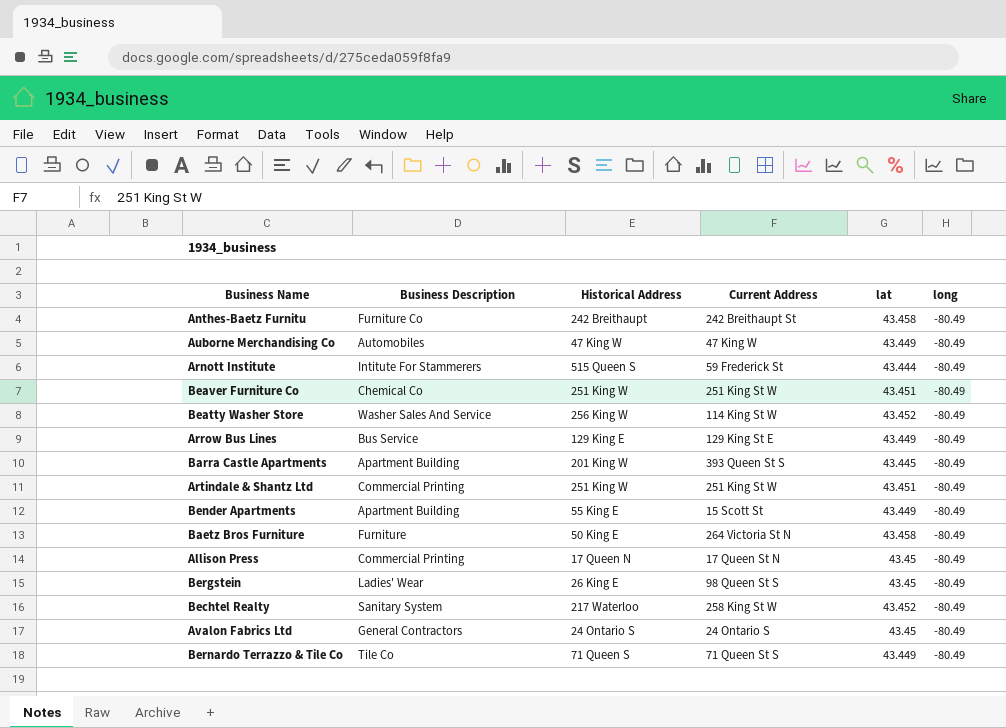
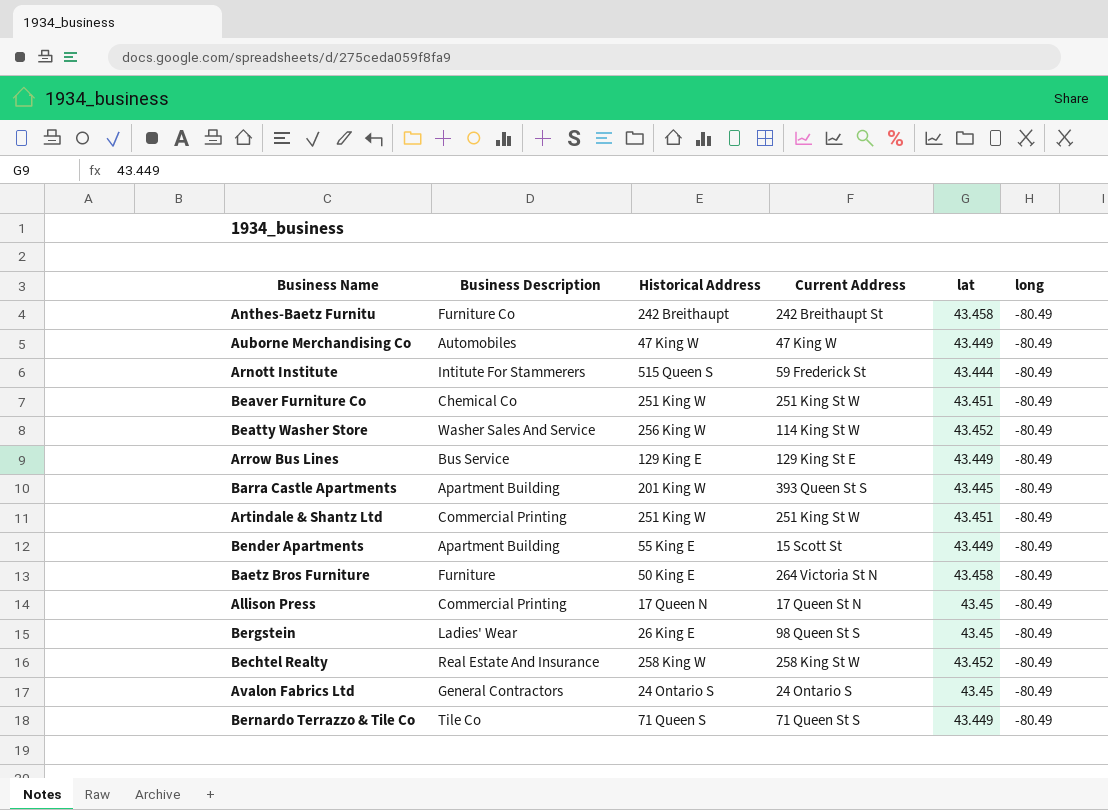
Bechtel Realty | Business Description: Sanitary System -> Real Estate And Insurance
Bechtel Realty | Historical Address: 217 Waterloo -> 258 King W

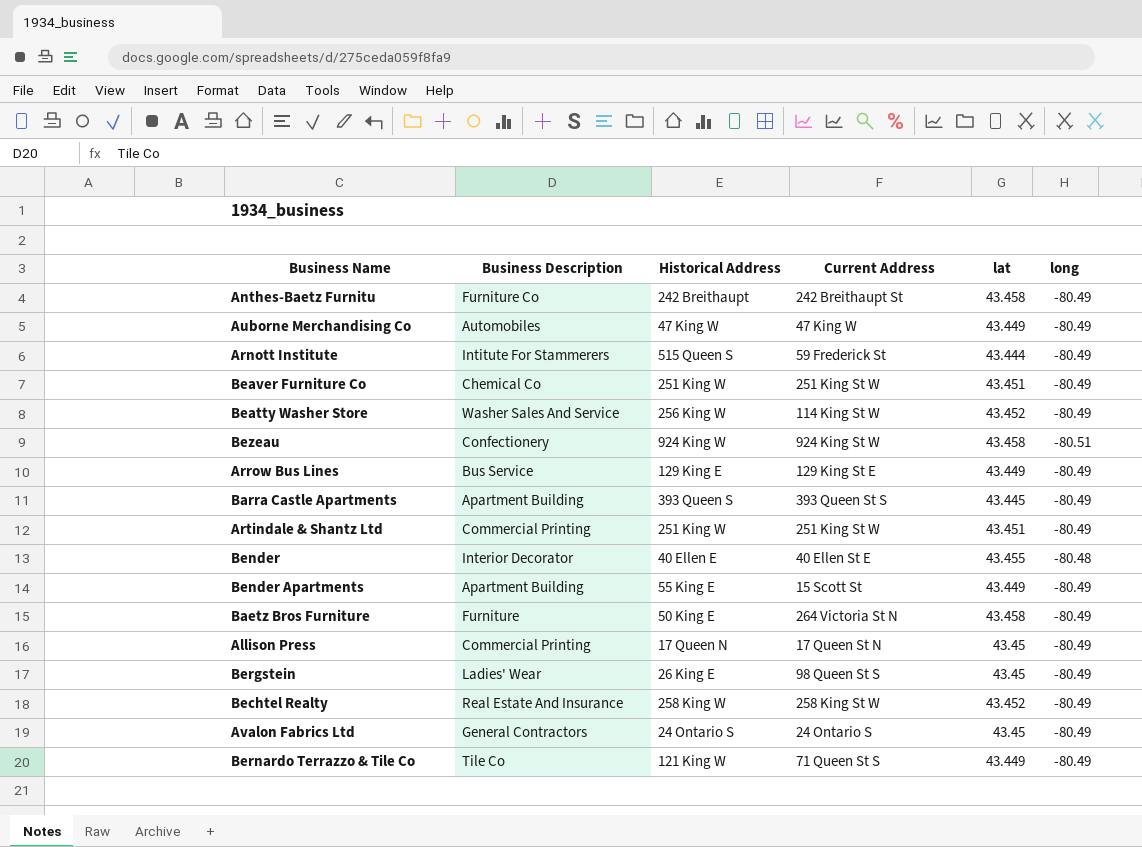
row Bezeau: none -> Confectionery | 924 King W | 924 King St W | 43.458 | -80.51
Barra Castle Apartments | Historical Address: 201 King W -> 393 Queen S
row Bender: none -> Interior Decorator | 40 Ellen E | 40 Ellen St E | 43.455 | -80.48
Bernardo Terrazzo & Tile Co | Historical Address: 71 Queen S -> 121 King W

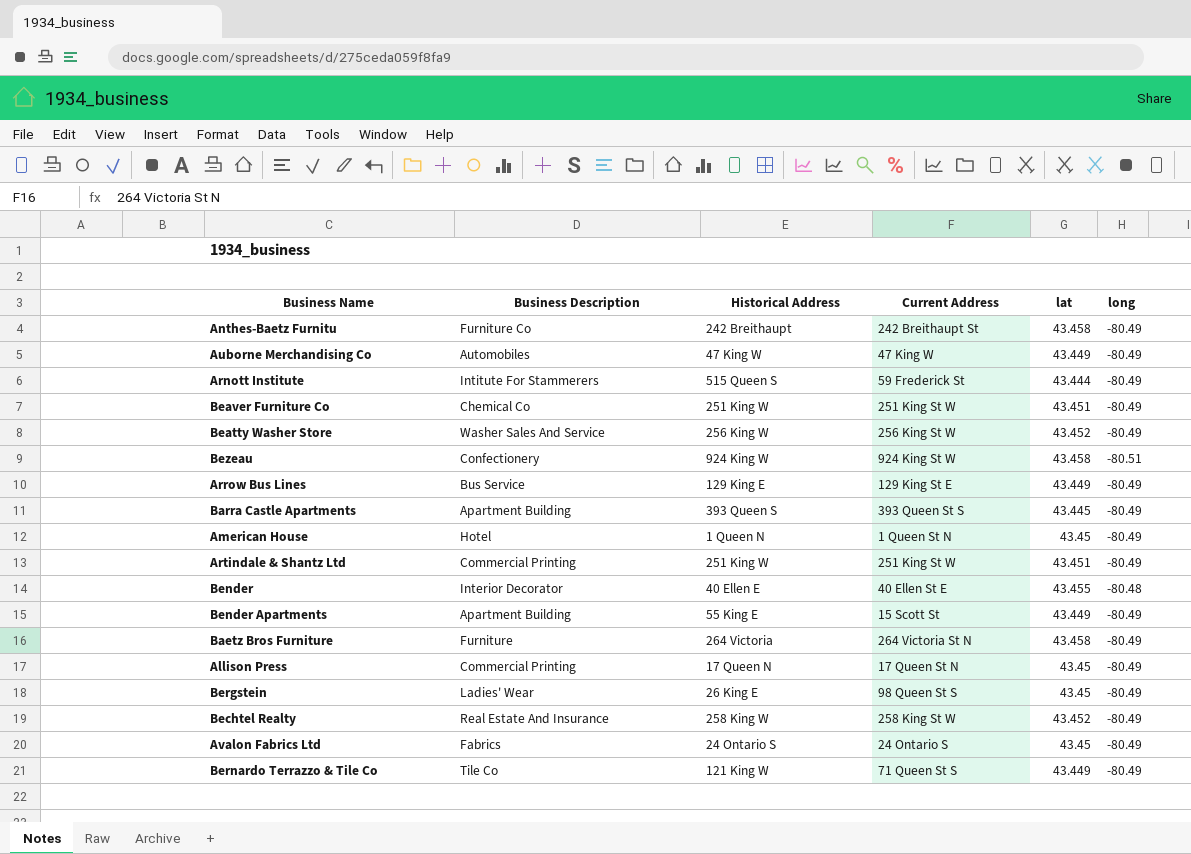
Beatty Washer Store | Current Address: 114 King St W -> 256 King St W
row American House: none -> Hotel | 1 Queen N | 1 Queen St N | 43.45 | -80.49
Baetz Bros Furniture | Historical Address: 50 King E -> 264 Victoria
Avalon Fabrics Ltd | Business Description: General Contractors -> Fabrics

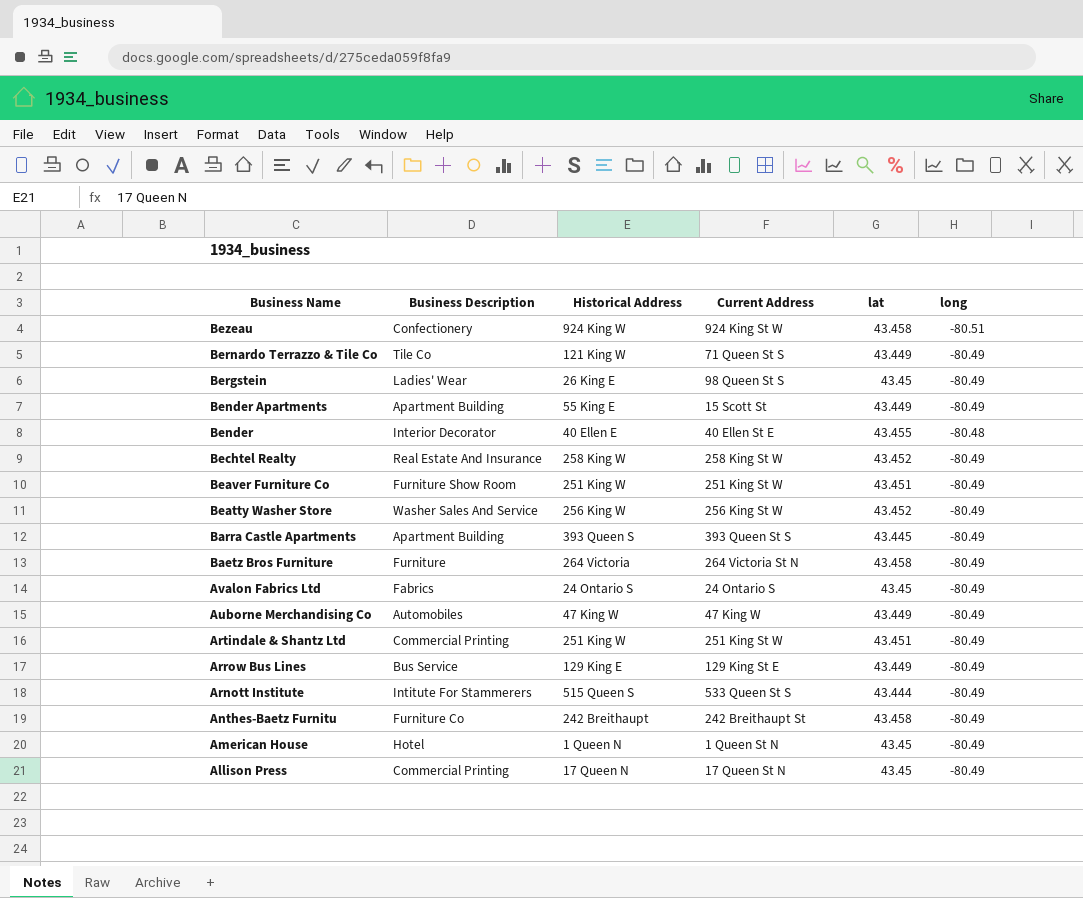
row order: none -> Business Name descending
Beaver Furniture Co | Business Description: Chemical Co -> Furniture Show Room
Arnott Institute | Current Address: 59 Frederick St -> 533 Queen St S

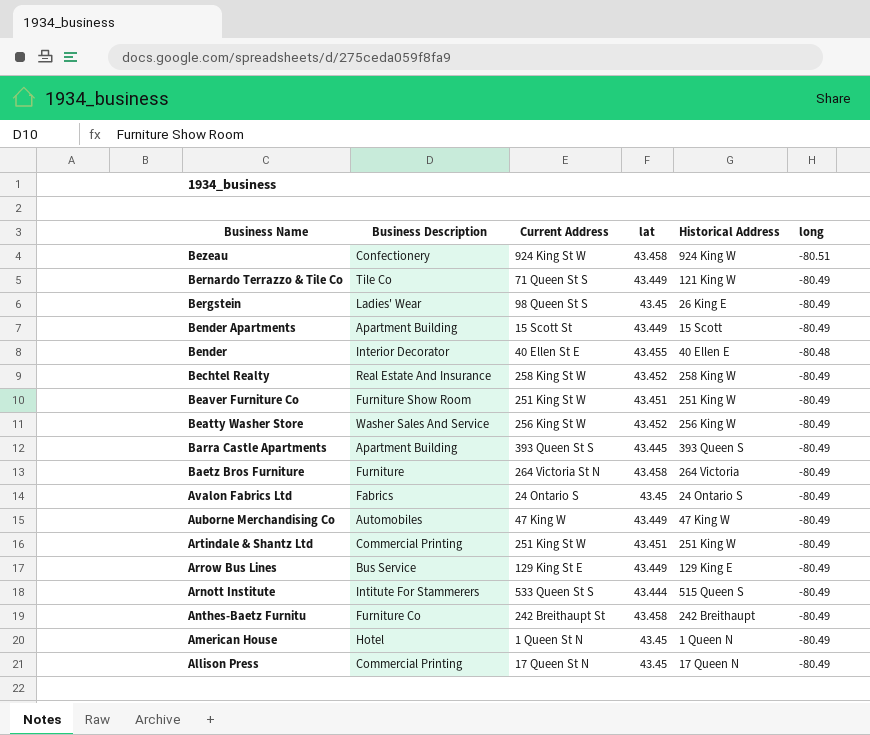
column Historical Address | position: 3 -> 5
Bender Apartments | Historical Address: 55 King E -> 15 Scott

